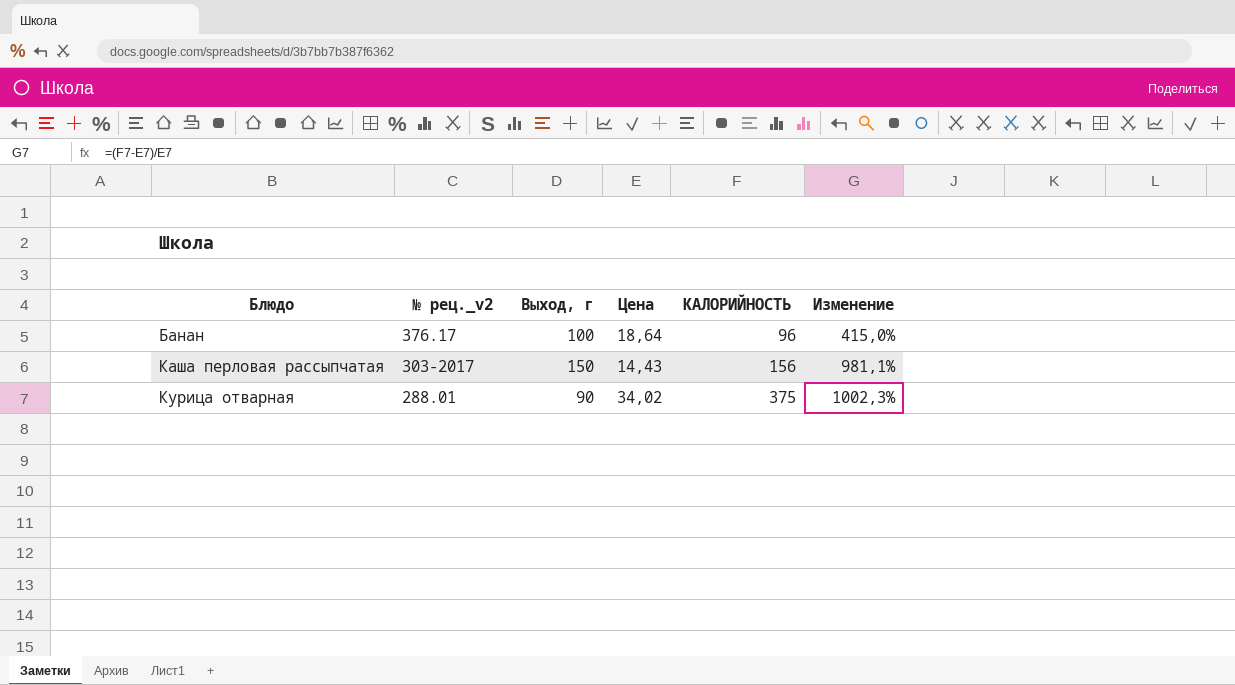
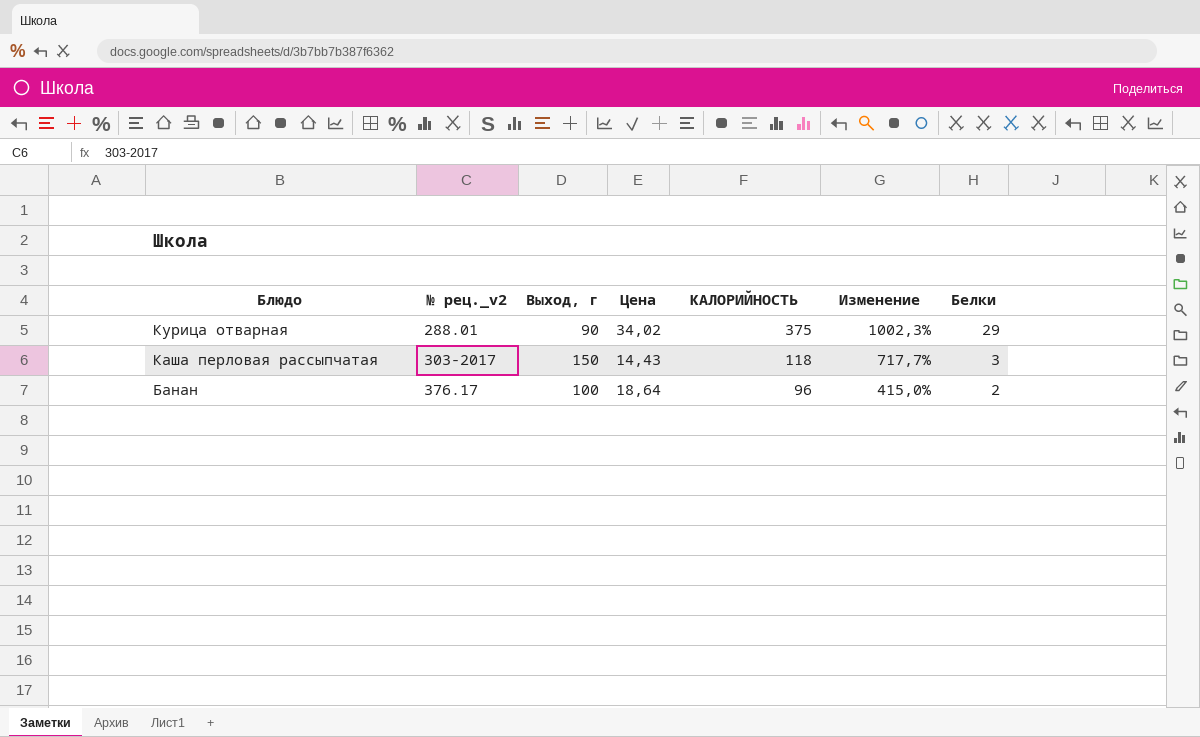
row order: Блюдо ascending -> Блюдо descending
column Белки | position: none -> 7
Каша перловая рассыпчатая | КАЛОРИЙНОСТЬ: 156 -> 118
Каша перловая рассыпчатая | Изменение: 981,1% -> 717,7%

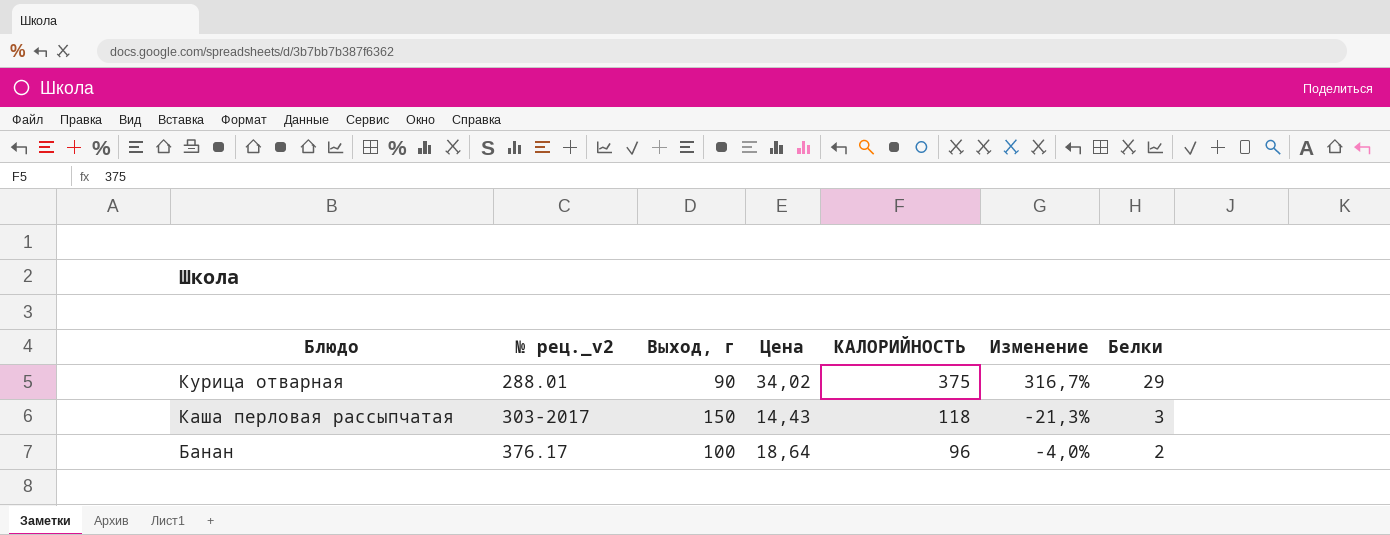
column Изменение | formula: ([КАЛОРИЙНОСТЬ] - [Цена]) / [Цена] -> ([КАЛОРИЙНОСТЬ] - [Выход, г]) / [Выход, г]

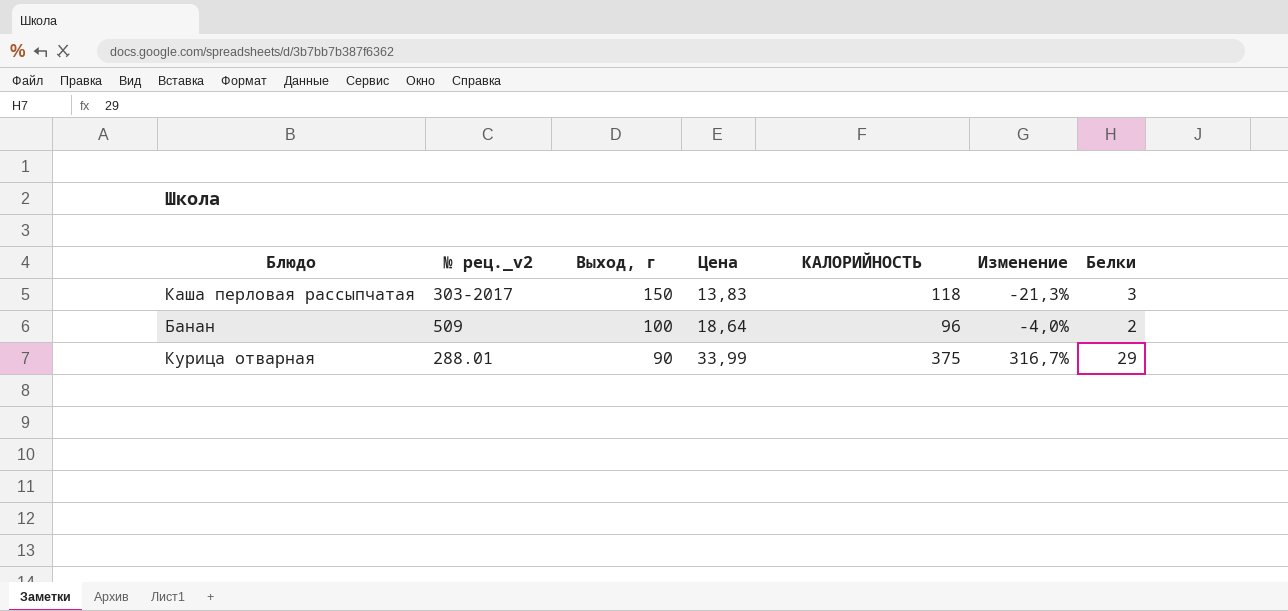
row order: Блюдо descending -> Выход, г descending
Каша перловая рассыпчатая | Цена: 14,43 -> 13,83
Банан | № рец._v2: 376.17 -> 509
Курица отварная | Цена: 34,02 -> 33,99

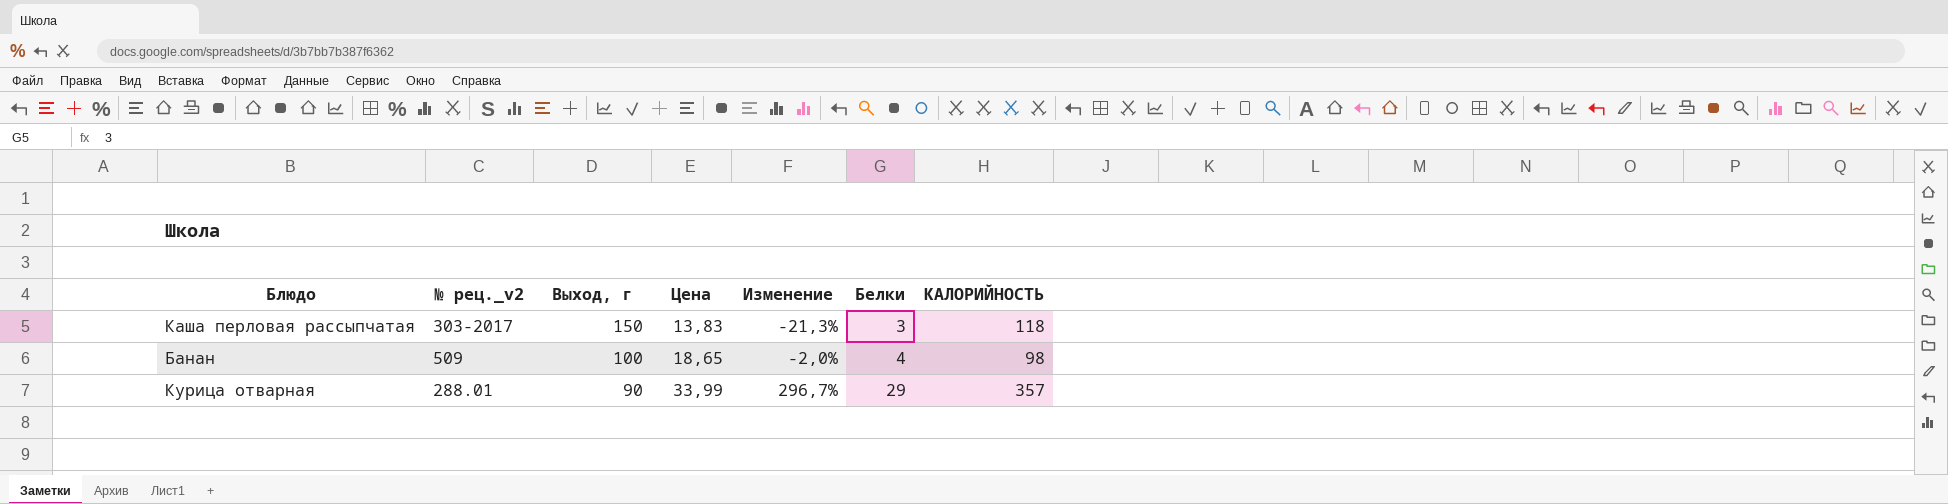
column КАЛОРИЙНОСТЬ | position: 5 -> 7
Банан | Цена: 18,64 -> 18,65
Банан | Изменение: -4,0% -> -2,0%
Банан | Белки: 2 -> 4
Банан | КАЛОРИЙНОСТЬ: 96 -> 98
Курица отварная | Изменение: 316,7% -> 296,7%
Курица отварная | КАЛОРИЙНОСТЬ: 375 -> 357

